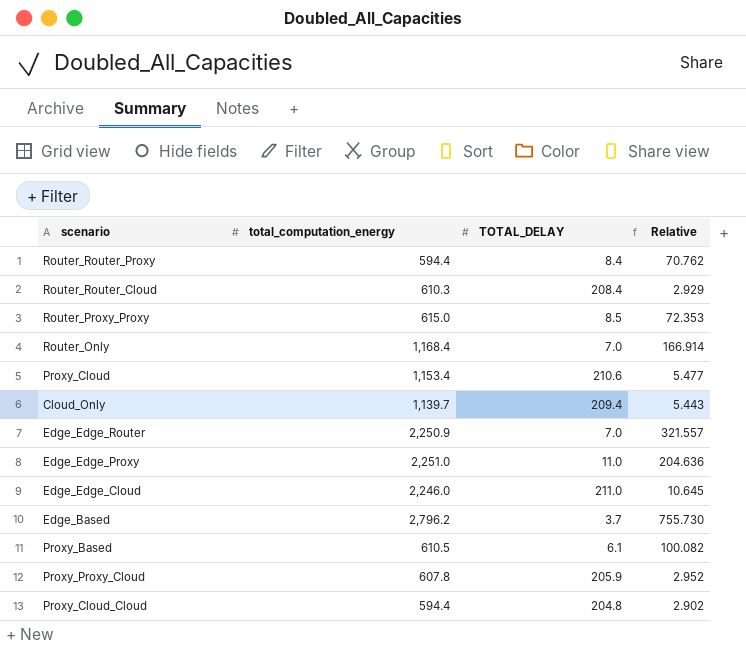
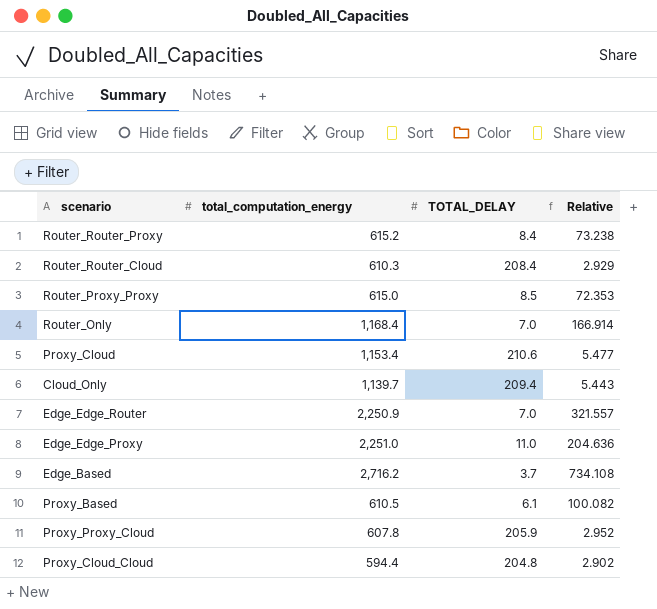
row Edge_Edge_Cloud: 2,246.0 | 211.0 | 10.645 -> none
Router_Router_Proxy | total_computation_energy: 594.4 -> 615.2
Router_Router_Proxy | Relative: 70.762 -> 73.238
Edge_Based | total_computation_energy: 2,796.2 -> 2,716.2
Edge_Based | Relative: 755.730 -> 734.108

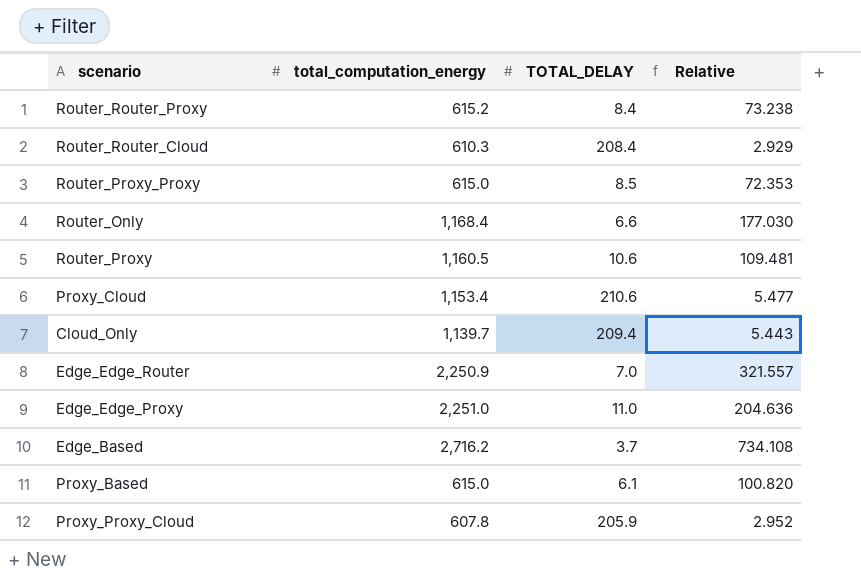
row Proxy_Cloud_Cloud: 594.4 | 204.8 | 2.902 -> none
Router_Only | TOTAL_DELAY: 7.0 -> 6.6
Router_Only | Relative: 166.914 -> 177.030
row Router_Proxy: none -> 1,160.5 | 10.6 | 109.481
Proxy_Based | total_computation_energy: 610.5 -> 615.0
Proxy_Based | Relative: 100.082 -> 100.820

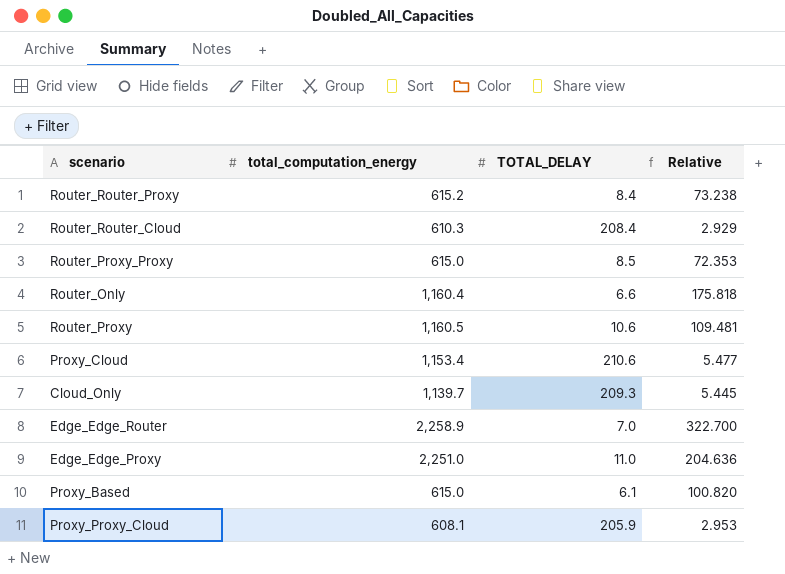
row Edge_Based: 2,716.2 | 3.7 | 734.108 -> none
Router_Only | total_computation_energy: 1,168.4 -> 1,160.4
Router_Only | Relative: 177.030 -> 175.818
Cloud_Only | TOTAL_DELAY: 209.4 -> 209.3
Cloud_Only | Relative: 5.443 -> 5.445
Edge_Edge_Router | total_computation_energy: 2,250.9 -> 2,258.9
Edge_Edge_Router | Relative: 321.557 -> 322.700
Proxy_Proxy_Cloud | total_computation_energy: 607.8 -> 608.1
Proxy_Proxy_Cloud | Relative: 2.952 -> 2.953

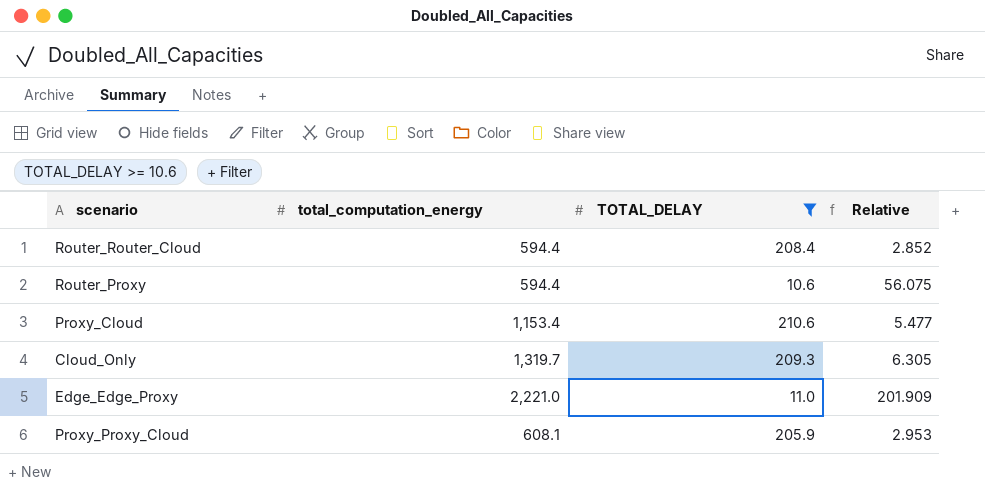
filter: none -> TOTAL_DELAY >= 10.6
Router_Router_Cloud | total_computation_energy: 610.3 -> 594.4
Router_Router_Cloud | Relative: 2.929 -> 2.852
Router_Proxy | total_computation_energy: 1,160.5 -> 594.4
Router_Proxy | Relative: 109.481 -> 56.075
Cloud_Only | total_computation_energy: 1,139.7 -> 1,319.7
Cloud_Only | Relative: 5.445 -> 6.305
Edge_Edge_Proxy | total_computation_energy: 2,251.0 -> 2,221.0
Edge_Edge_Proxy | Relative: 204.636 -> 201.909

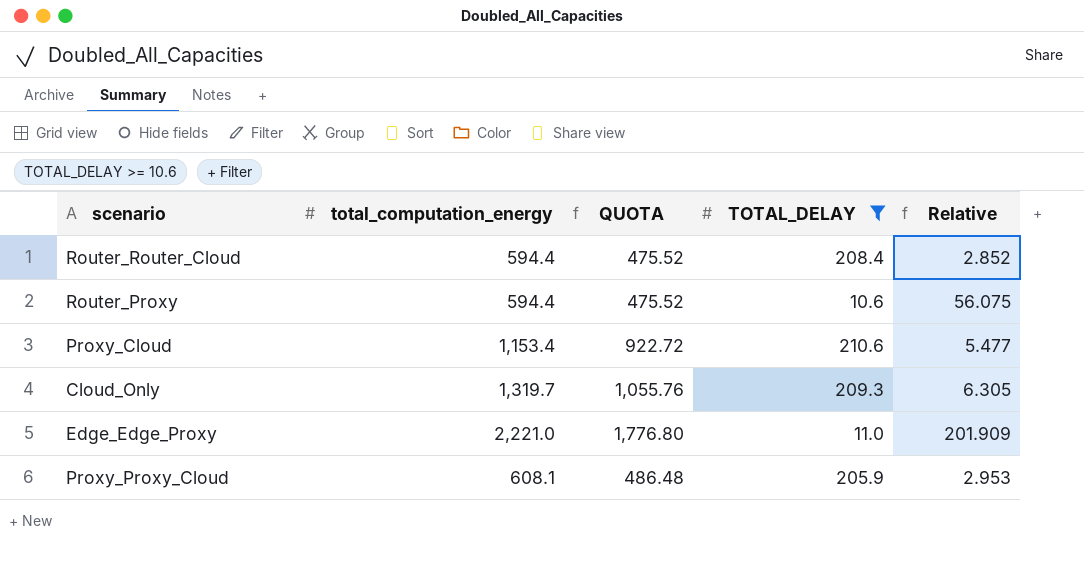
column QUOTA | formula: none -> [total_computation_energy] * 0.8

